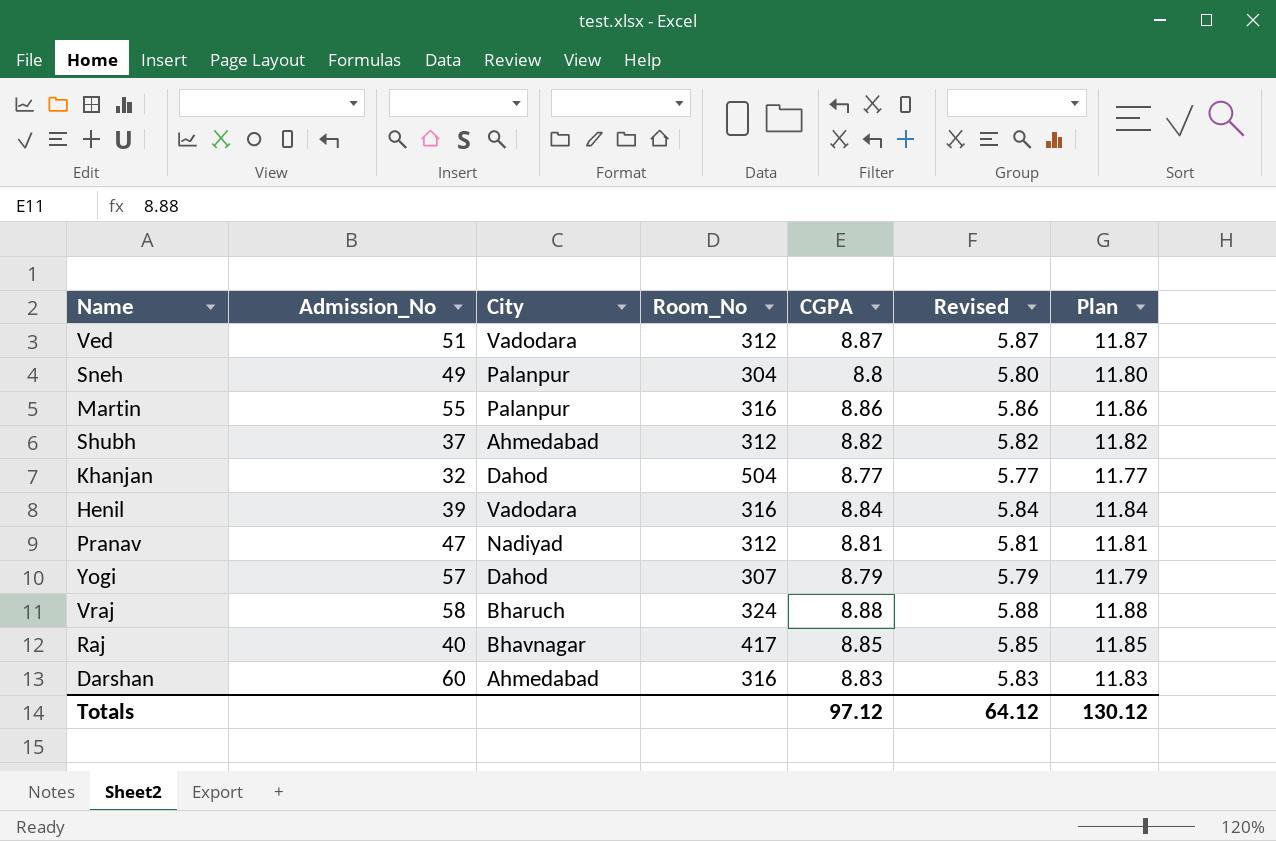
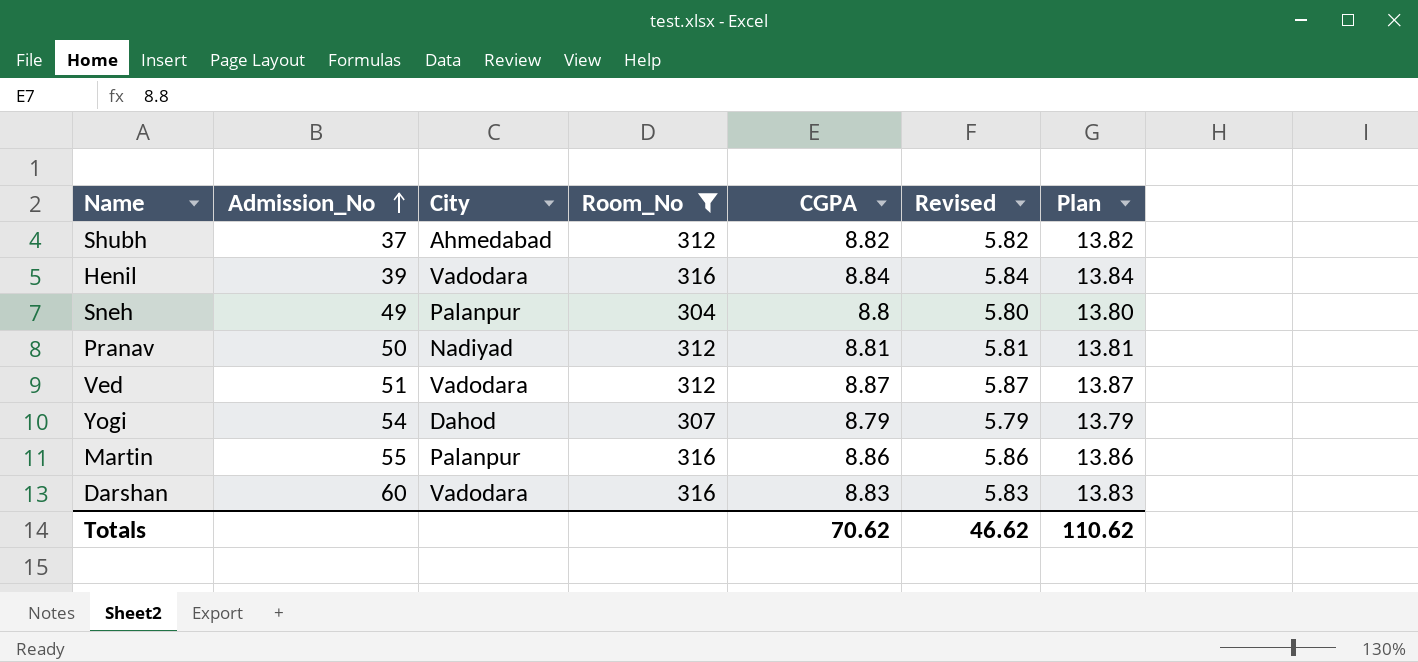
filter: none -> Room_No <= 316
row order: none -> Admission_No ascending
column Plan | formula: [CGPA] + 3 -> [CGPA] + 5
Pranav | Admission_No: 47 -> 50
Yogi | Admission_No: 57 -> 54
Darshan | City: Ahmedabad -> Vadodara
Totals | CGPA: 97.12 -> 70.62
Totals | Revised: 64.12 -> 46.62
Totals | Plan: 130.12 -> 110.62

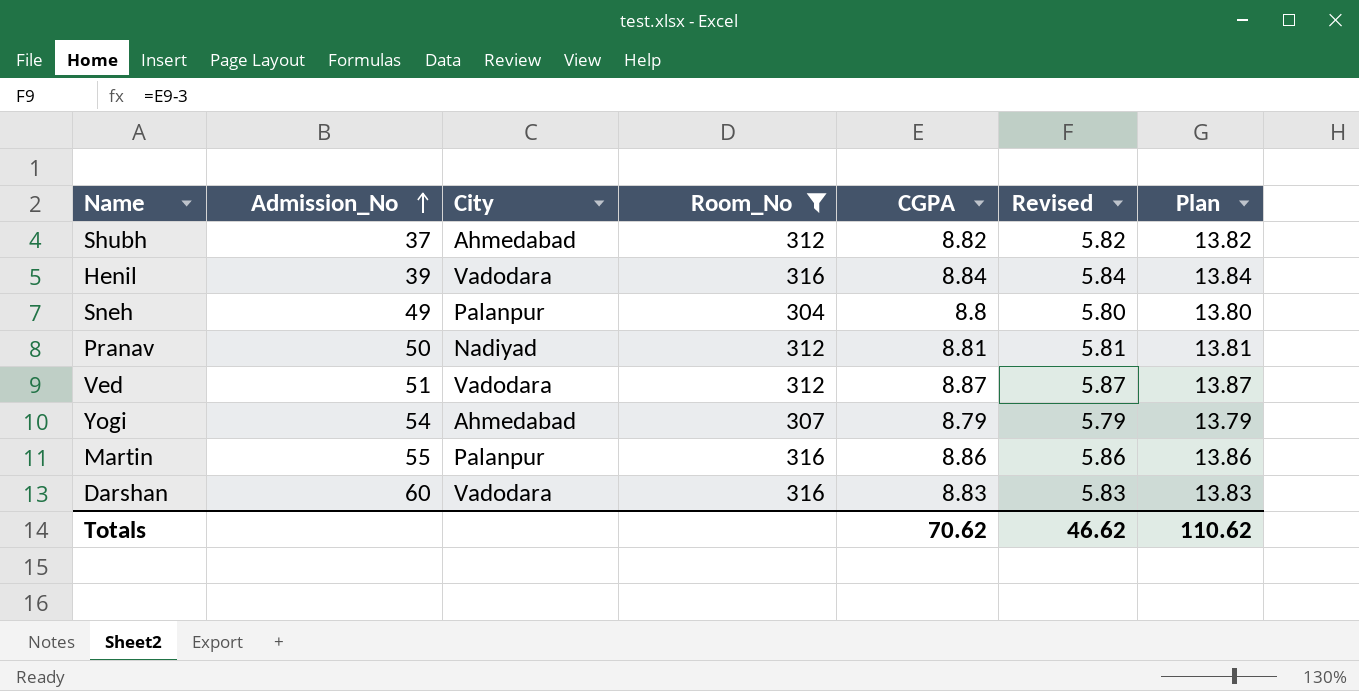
Yogi | City: Dahod -> Ahmedabad

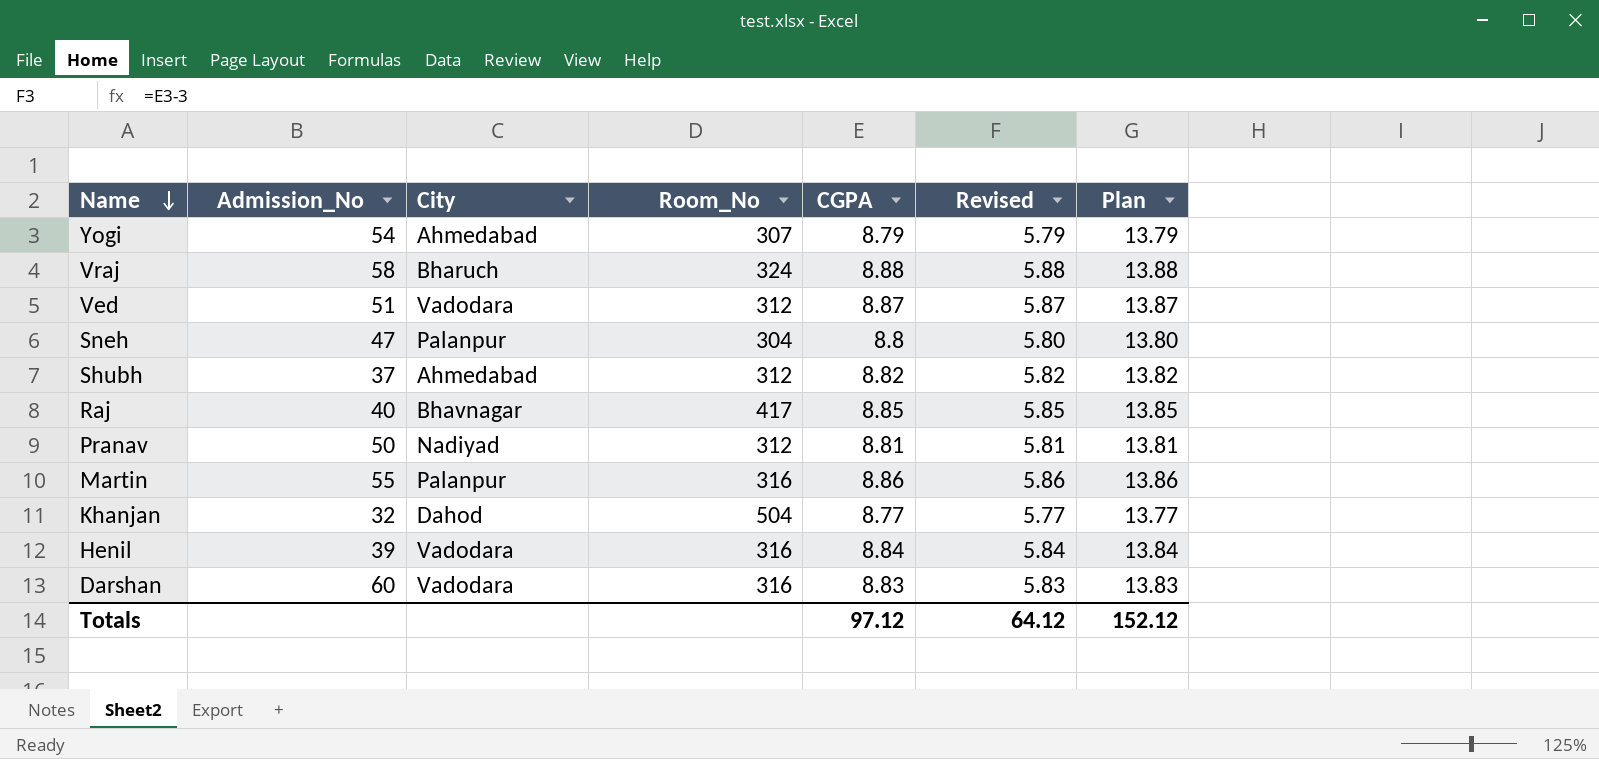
filter: Room_No <= 316 -> none
row order: Admission_No ascending -> Name descending
Sneh | Admission_No: 49 -> 47
Totals | CGPA: 70.62 -> 97.12
Totals | Revised: 46.62 -> 64.12
Totals | Plan: 110.62 -> 152.12

